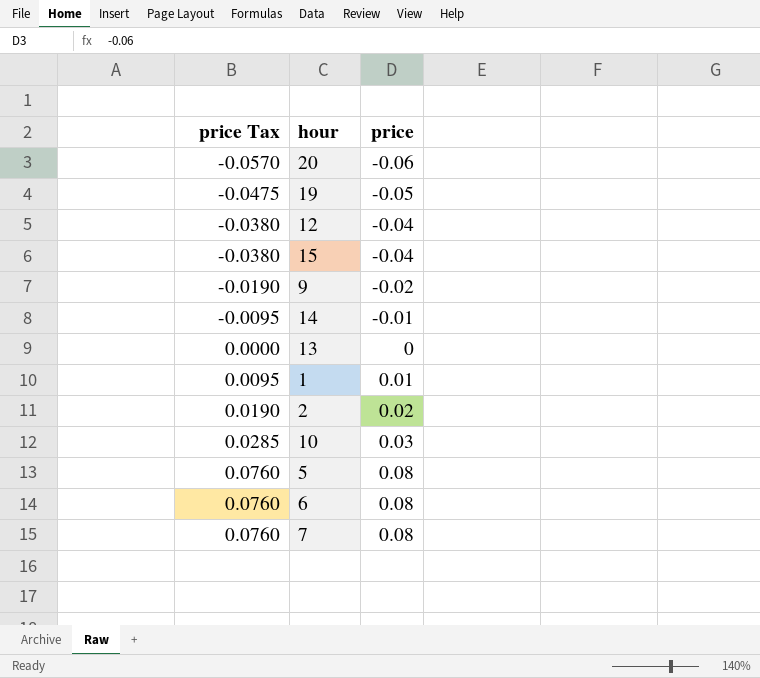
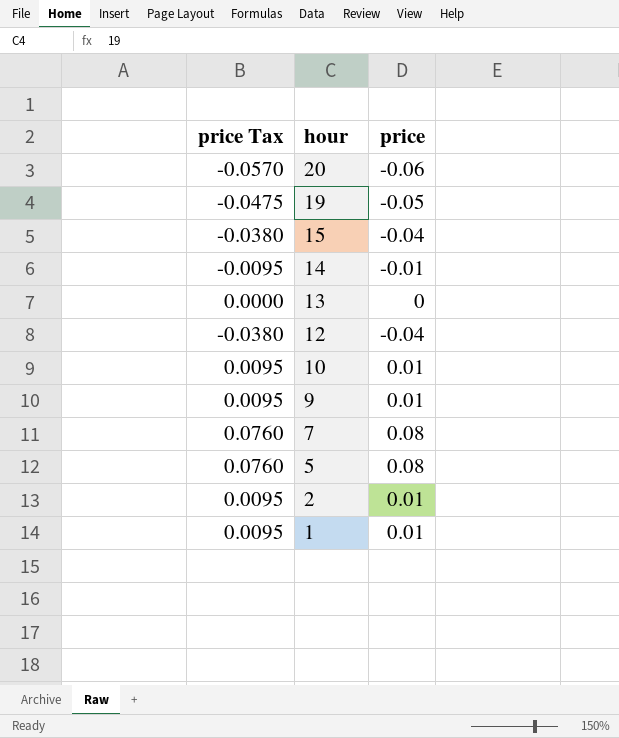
row order: price Tax ascending -> hour descending
row 6: 0.0760 | 0.08 -> none
10 | price Tax: 0.0285 -> 0.0095
10 | price: 0.03 -> 0.01
9 | price Tax: -0.0190 -> 0.0095
9 | price: -0.02 -> 0.01
2 | price Tax: 0.0190 -> 0.0095
2 | price: 0.02 -> 0.01

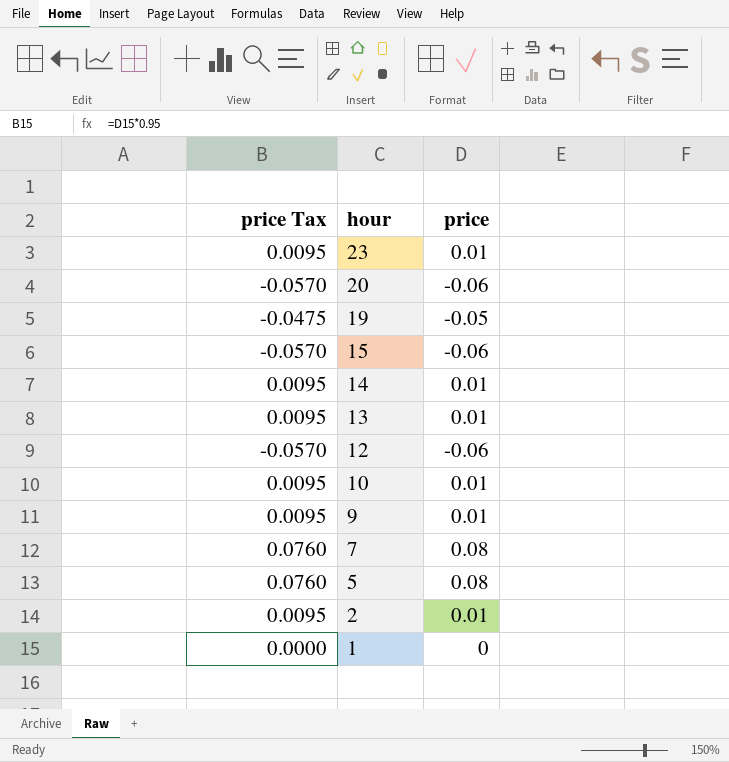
row 23: none -> 0.0095 | 0.01
15 | price Tax: -0.0380 -> -0.0570
15 | price: -0.04 -> -0.06
14 | price Tax: -0.0095 -> 0.0095
14 | price: -0.01 -> 0.01
13 | price Tax: 0.0000 -> 0.0095
13 | price: 0 -> 0.01
12 | price Tax: -0.0380 -> -0.0570
12 | price: -0.04 -> -0.06
1 | price Tax: 0.0095 -> 0.0000
1 | price: 0.01 -> 0

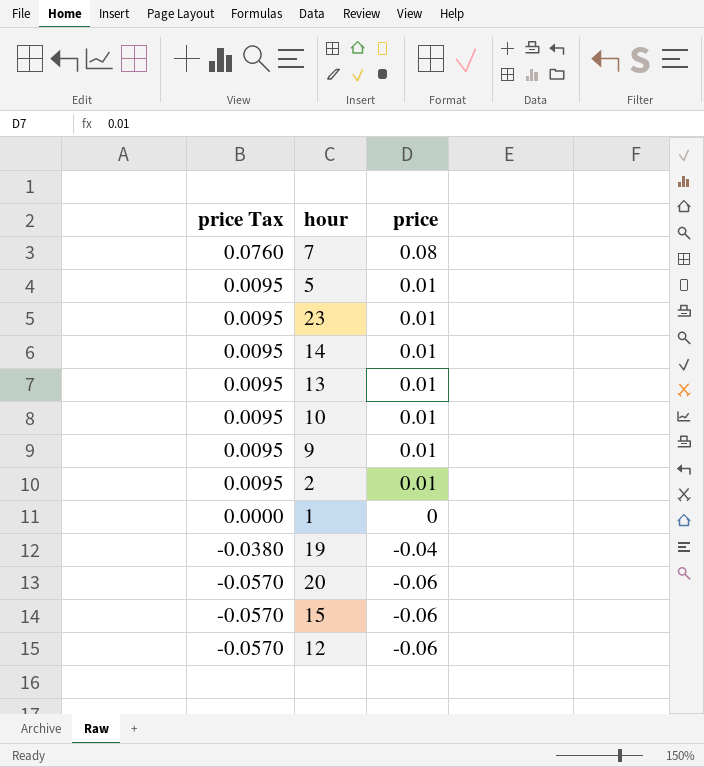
row order: hour descending -> price Tax descending
5 | price Tax: 0.0760 -> 0.0095
5 | price: 0.08 -> 0.01
19 | price Tax: -0.0475 -> -0.0380
19 | price: -0.05 -> -0.04

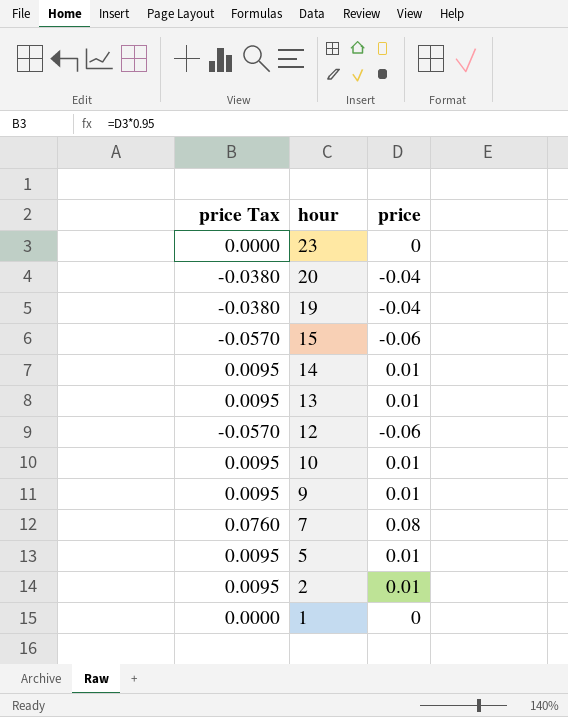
row order: price Tax descending -> hour descending
23 | price Tax: 0.0095 -> 0.0000
23 | price: 0.01 -> 0
20 | price Tax: -0.0570 -> -0.0380
20 | price: -0.06 -> -0.04

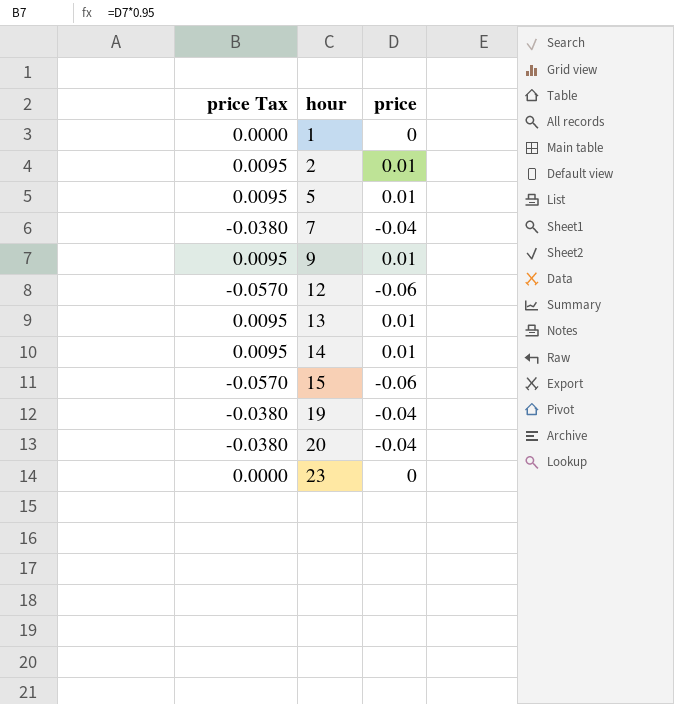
row order: hour descending -> hour ascending
row 10: 0.0095 | 0.01 -> none
7 | price Tax: 0.0760 -> -0.0380
7 | price: 0.08 -> -0.04

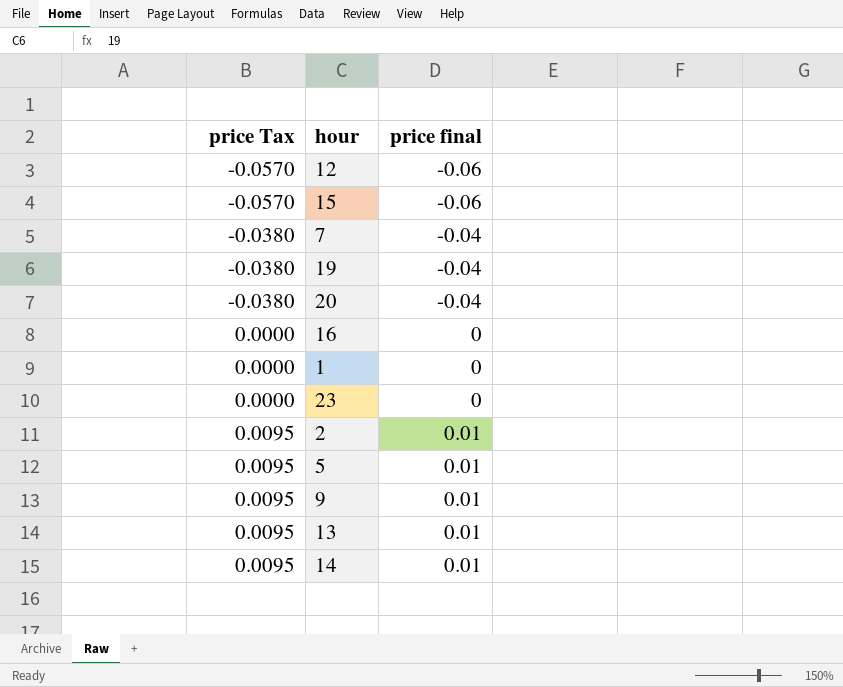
row order: hour ascending -> price Tax ascending
column name: price -> price final
row 16: none -> 0.0000 | 0

